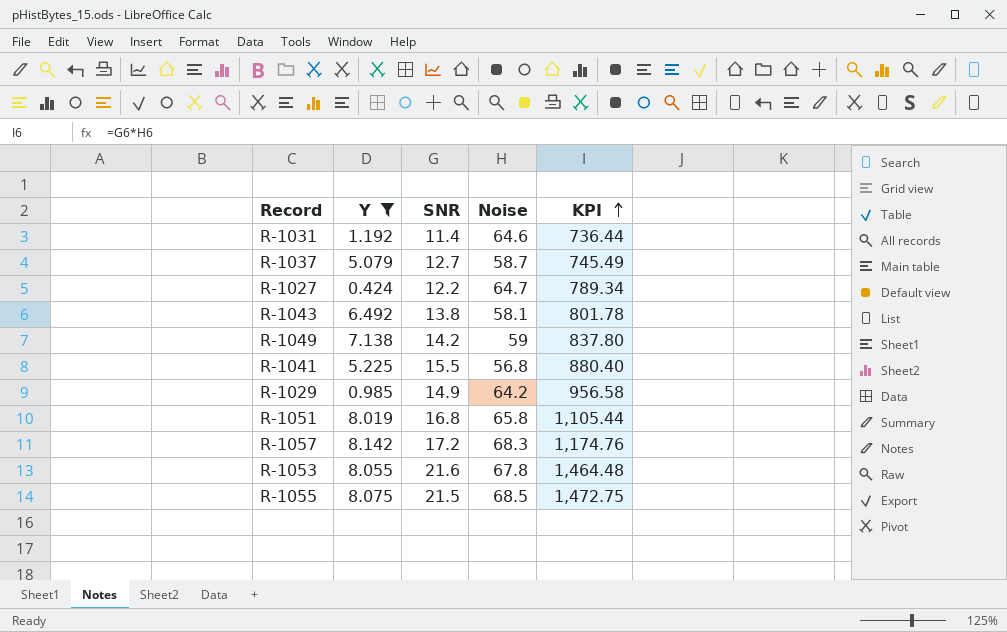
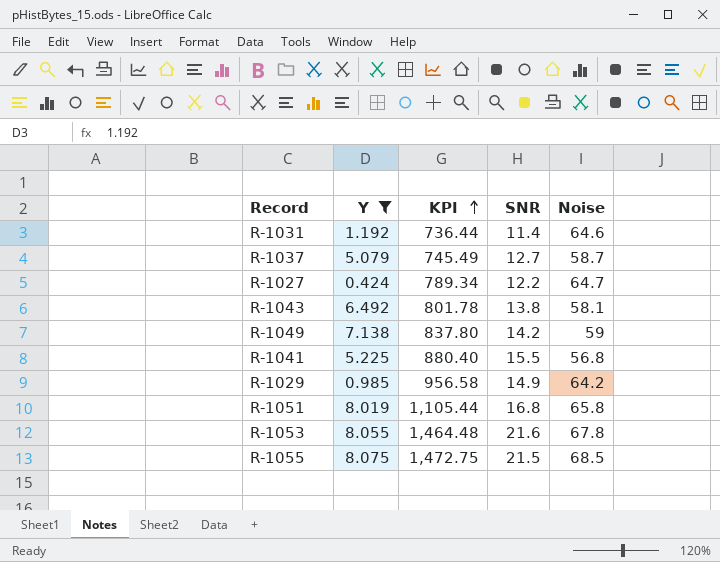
column KPI | position: 5 -> 3
row R-1057: 8.142 | 17.2 | 68.3 | 1,174.76 -> none

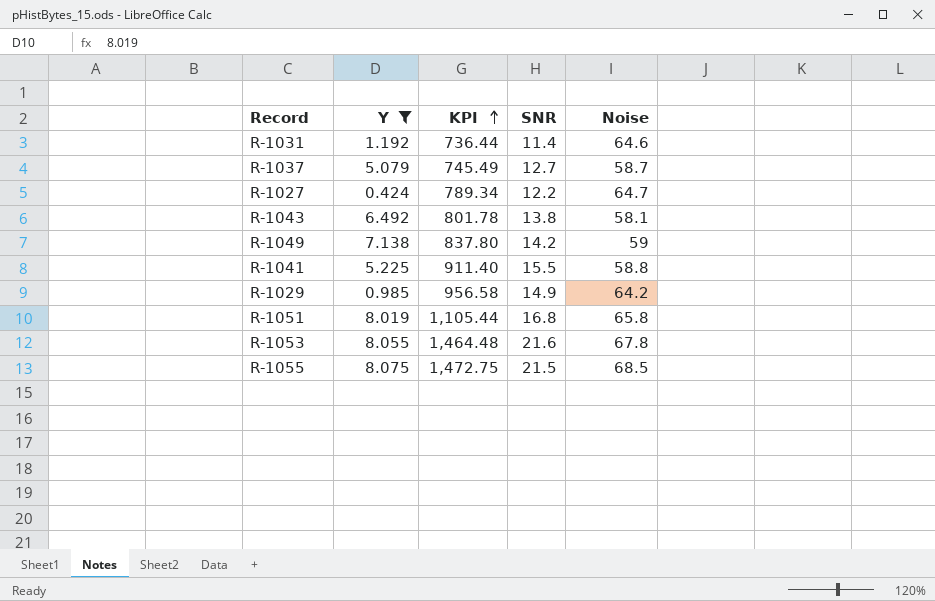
R-1041 | KPI: 880.40 -> 911.40
R-1041 | Noise: 56.8 -> 58.8

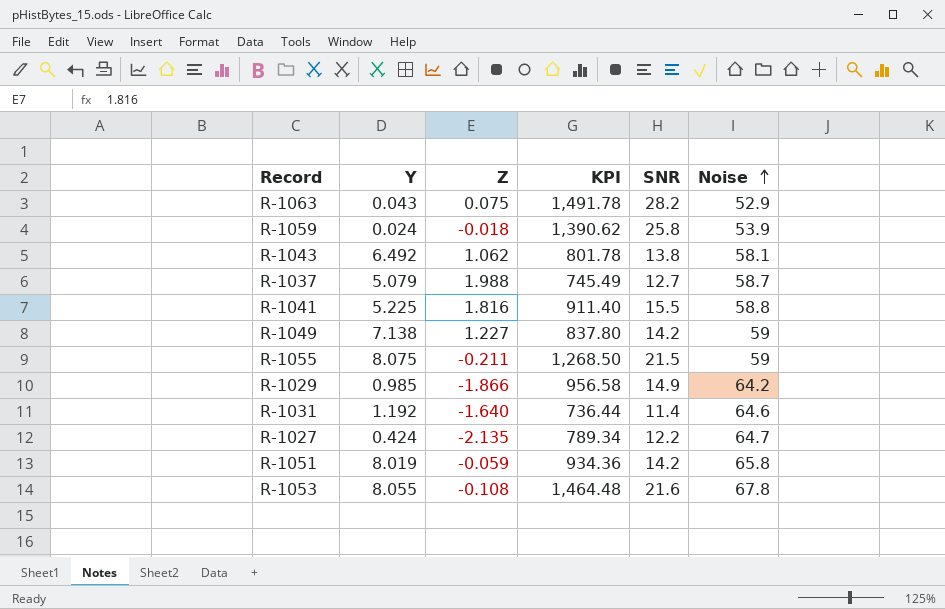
filter: Y >= 0.424 -> none
row order: KPI ascending -> Noise ascending
column Z | position: none -> 3
R-1055 | KPI: 1,472.75 -> 1,268.50
R-1055 | Noise: 68.5 -> 59
R-1051 | KPI: 1,105.44 -> 934.36
R-1051 | SNR: 16.8 -> 14.2

